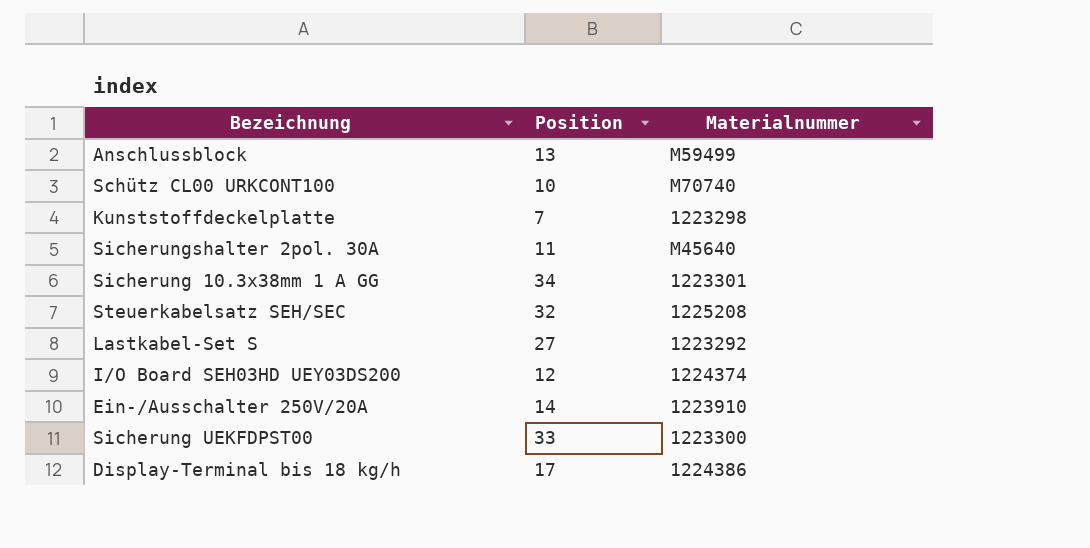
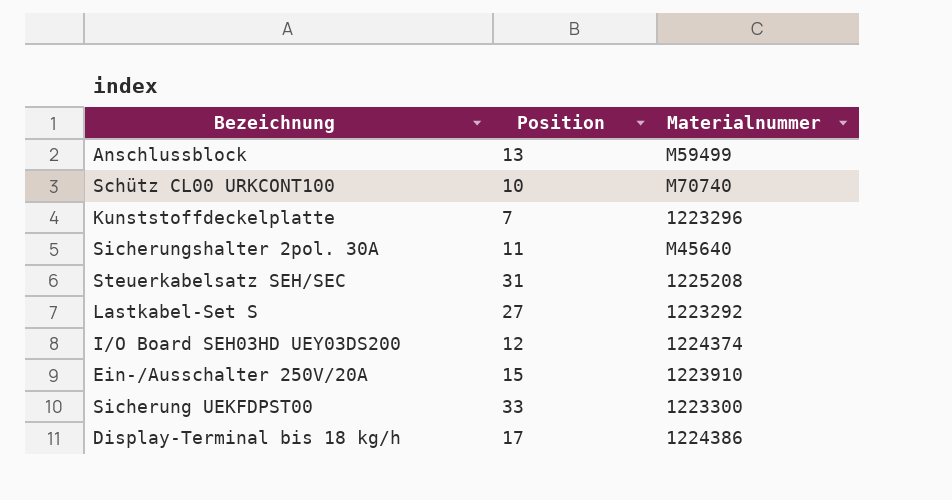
row Sicherung 10.3x38mm 1 A GG: 34 | 1223301 -> none
Kunststoffdeckelplatte | Materialnummer: 1223298 -> 1223296
Steuerkabelsatz SEH/SEC | Position: 32 -> 31
Ein-/Ausschalter 250V/20A | Position: 14 -> 15

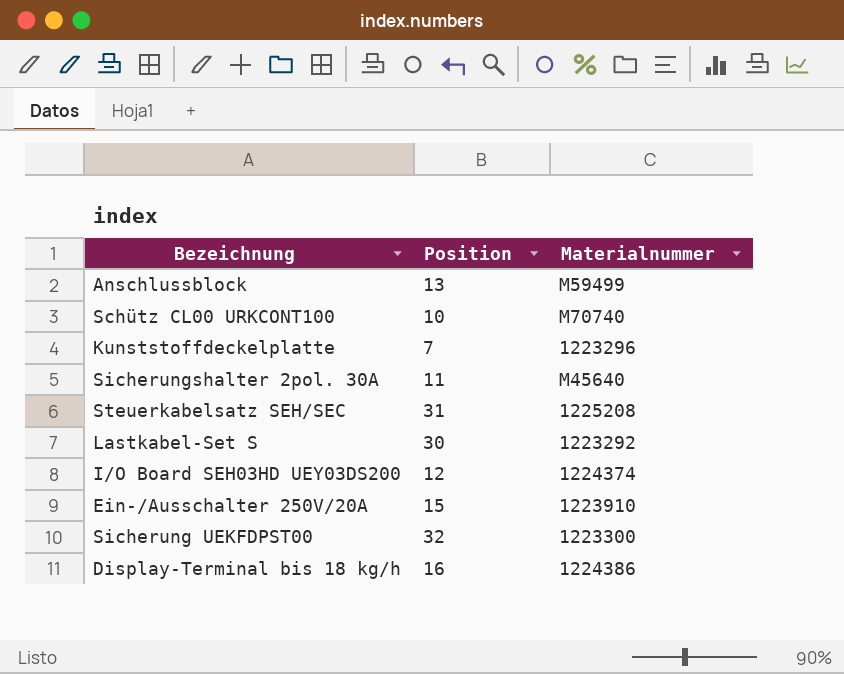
Lastkabel-Set S | Position: 27 -> 30
Sicherung UEKFDPST00 | Position: 33 -> 32
Display-Terminal bis 18 kg/h | Position: 17 -> 16

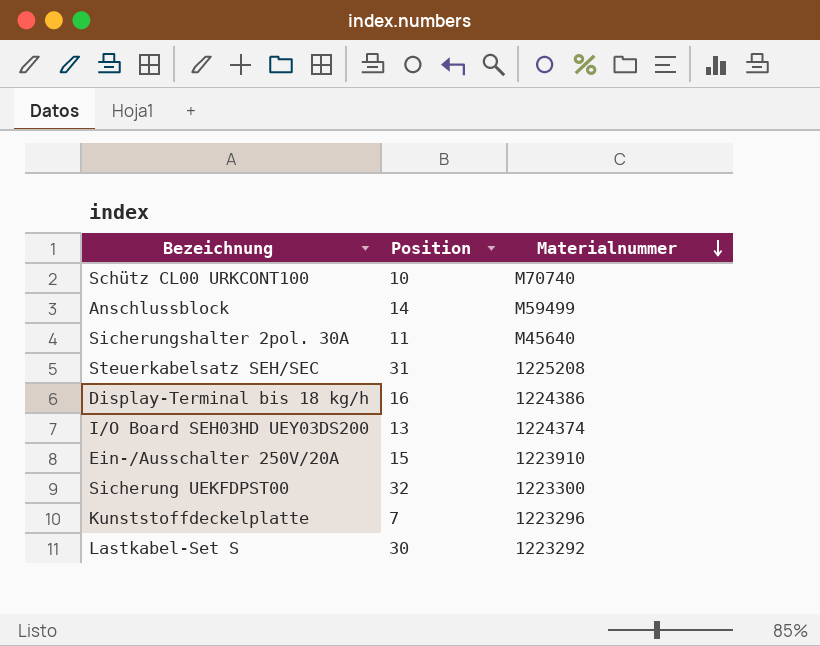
row order: none -> Materialnummer descending
Anschlussblock | Position: 13 -> 14
I/O Board SEH03HD UEY03DS200 | Position: 12 -> 13

